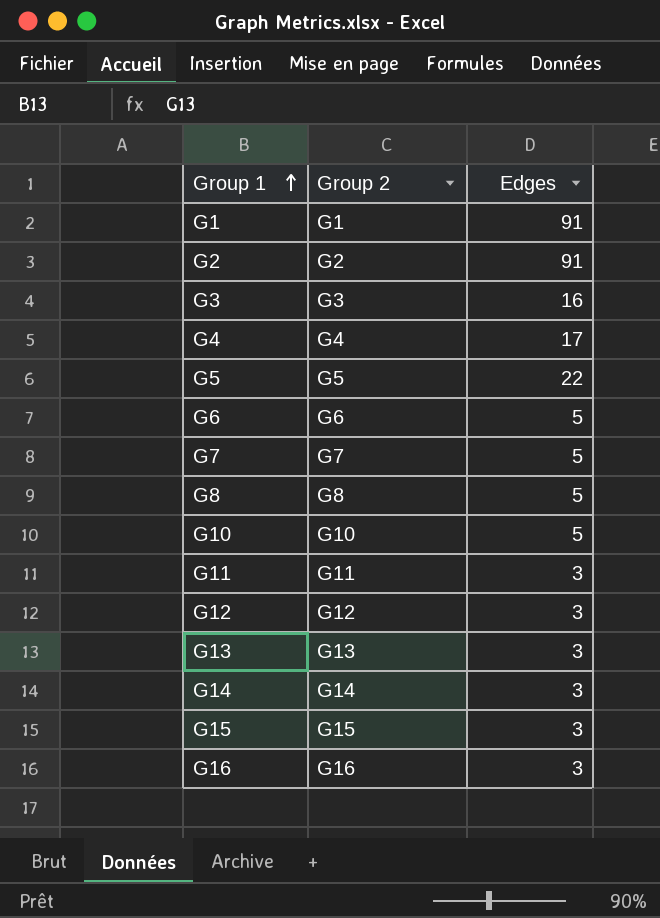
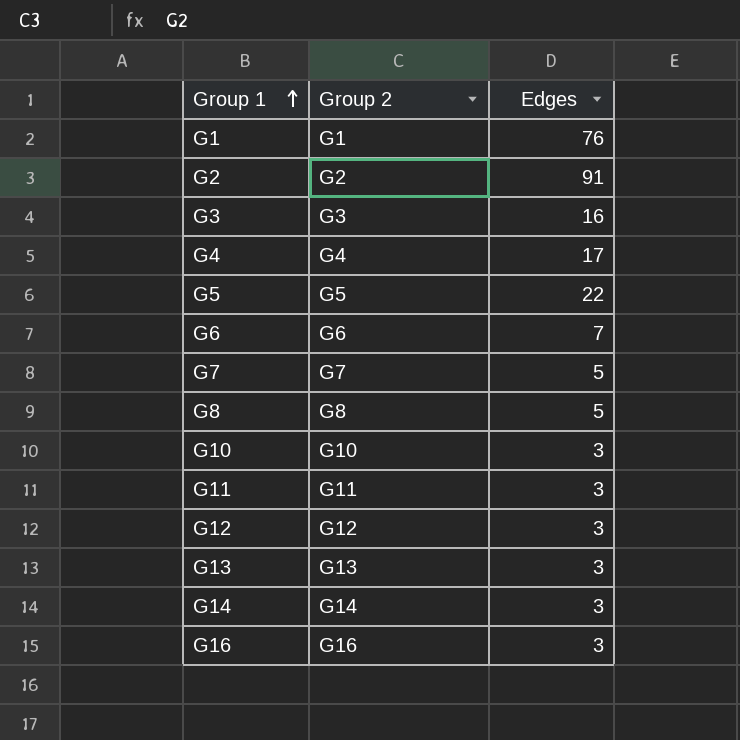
row G15: G15 | 3 -> none
G1 | Edges: 91 -> 76
G6 | Edges: 5 -> 7
G10 | Edges: 5 -> 3

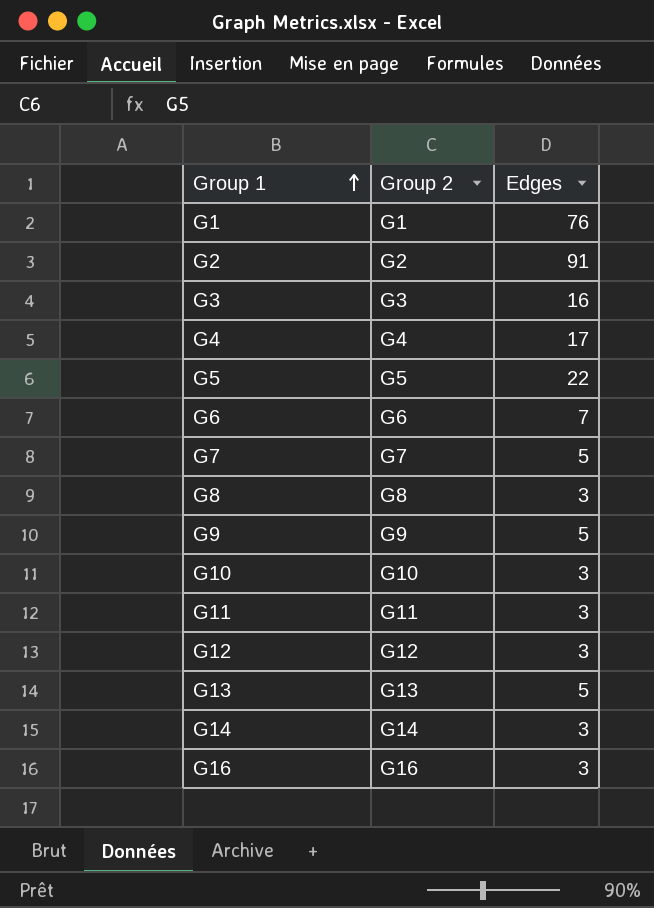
G8 | Edges: 5 -> 3
row G9: none -> G9 | 5
G13 | Edges: 3 -> 5

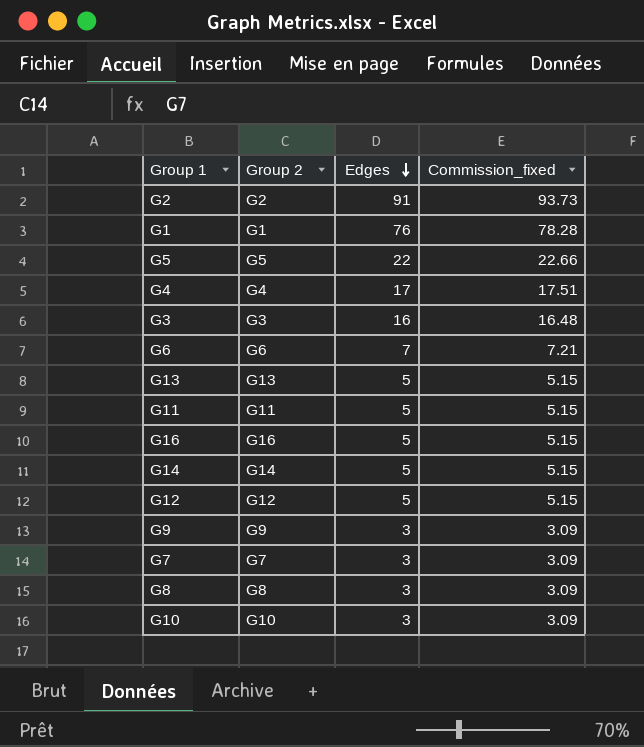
row order: Group 1 ascending -> Edges descending
column Commission_fixed | formula: none -> [Edges] * 1.03
G11 | Edges: 3 -> 5
G16 | Edges: 3 -> 5
G14 | Edges: 3 -> 5
G12 | Edges: 3 -> 5
G9 | Edges: 5 -> 3
G7 | Edges: 5 -> 3

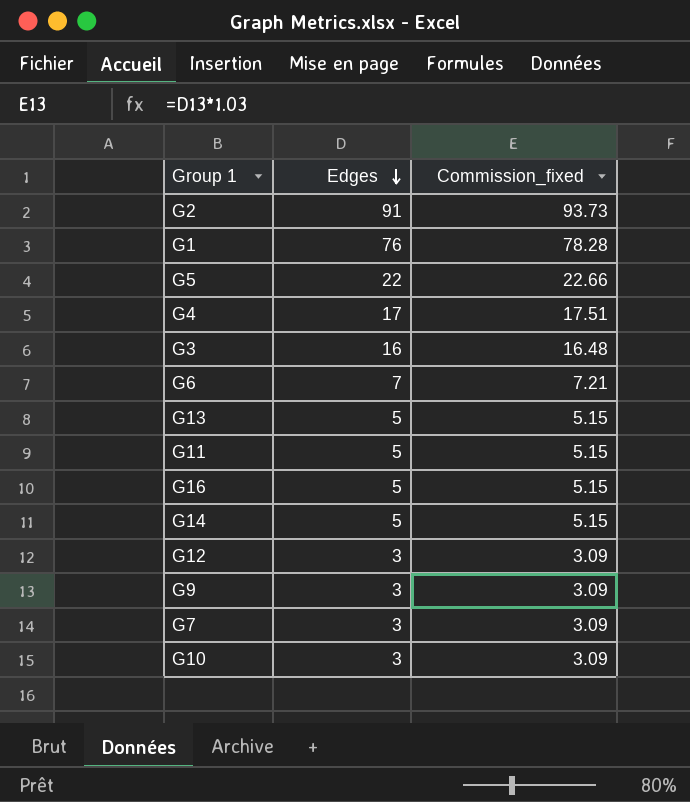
column Group 2 | position: 2 -> none
row G8: G8 | 3 | 3.09 -> none
G12 | Edges: 5 -> 3
G12 | Commission_fixed: 5.15 -> 3.09

